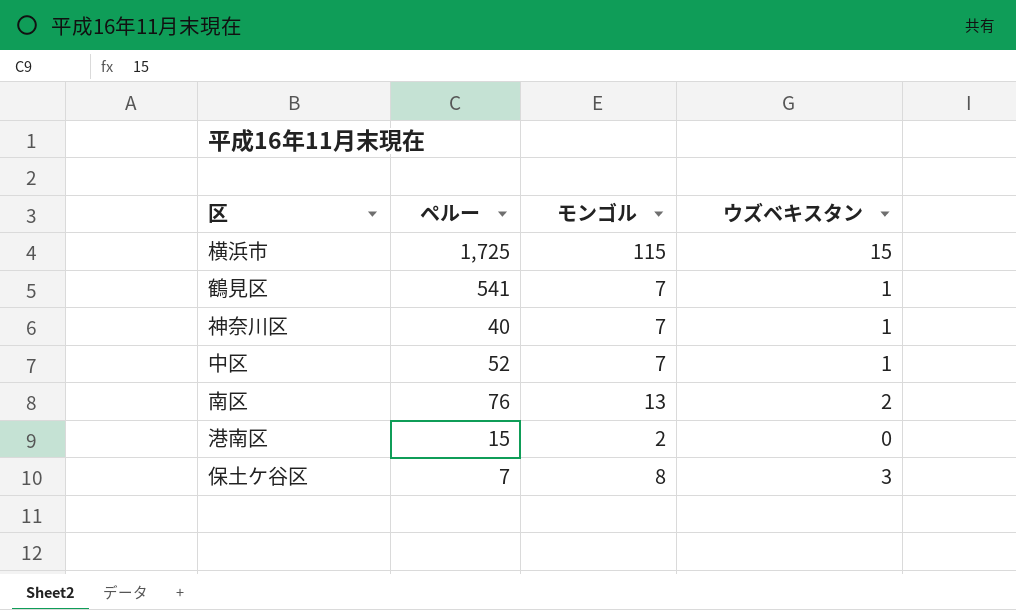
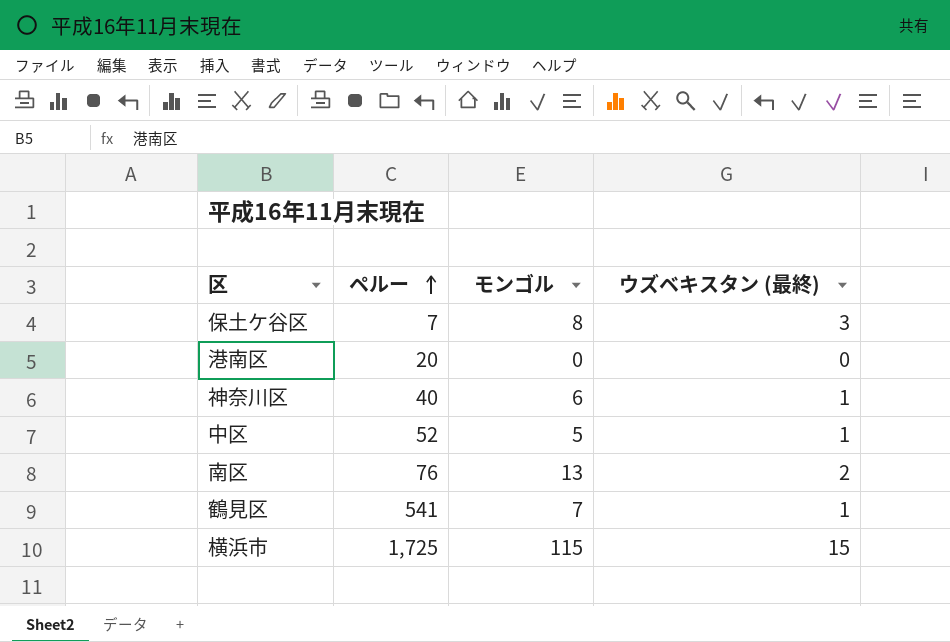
row order: none -> ペルー ascending
column name: ウズベキスタン -> ウズベキスタン (最終)
港南区 | ペルー: 15 -> 20
港南区 | モンゴル: 2 -> 0
神奈川区 | モンゴル: 7 -> 6
中区 | モンゴル: 7 -> 5

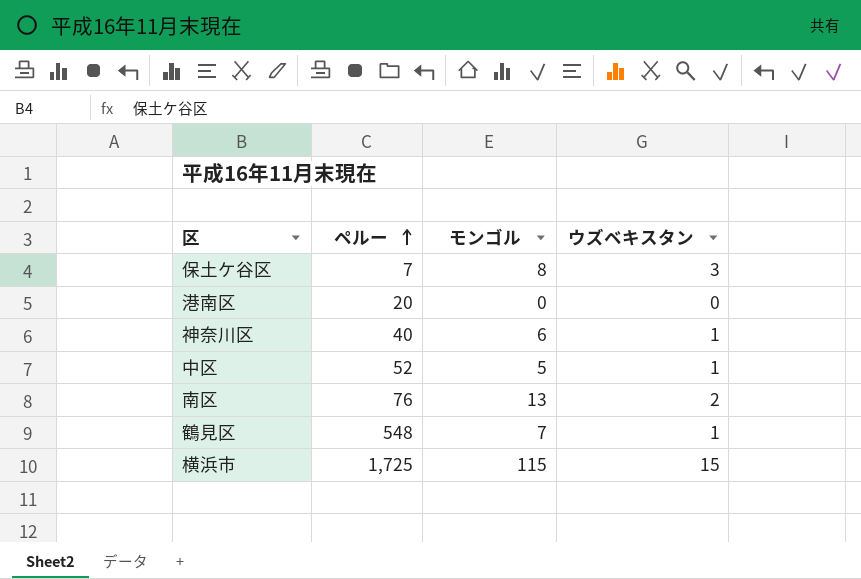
column name: ウズベキスタン (最終) -> ウズベキスタン
鶴見区 | ペルー: 541 -> 548

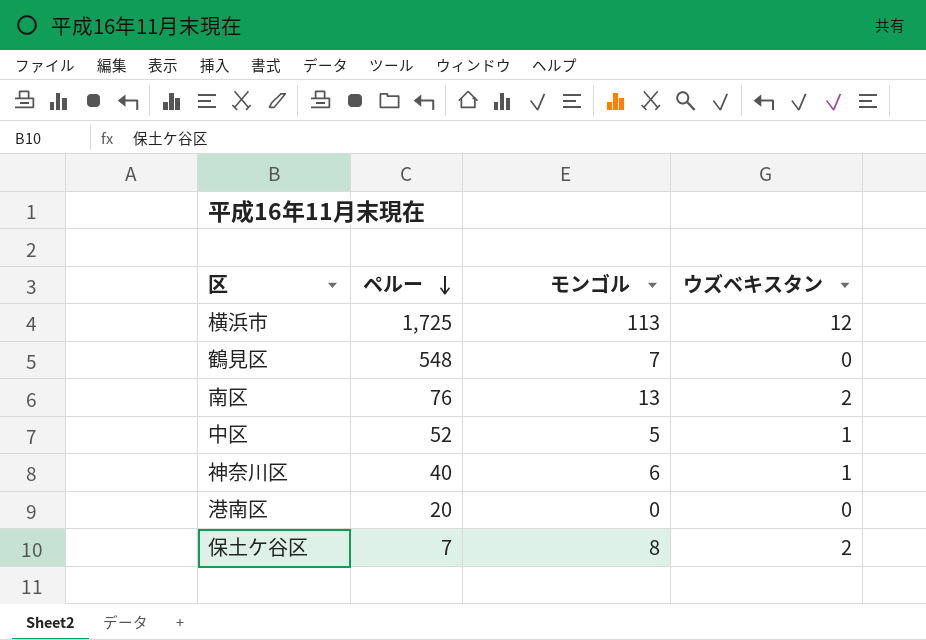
row order: ペルー ascending -> ペルー descending
横浜市 | モンゴル: 115 -> 113
横浜市 | ウズベキスタン: 15 -> 12
鶴見区 | ウズベキスタン: 1 -> 0
保土ケ谷区 | ウズベキスタン: 3 -> 2

